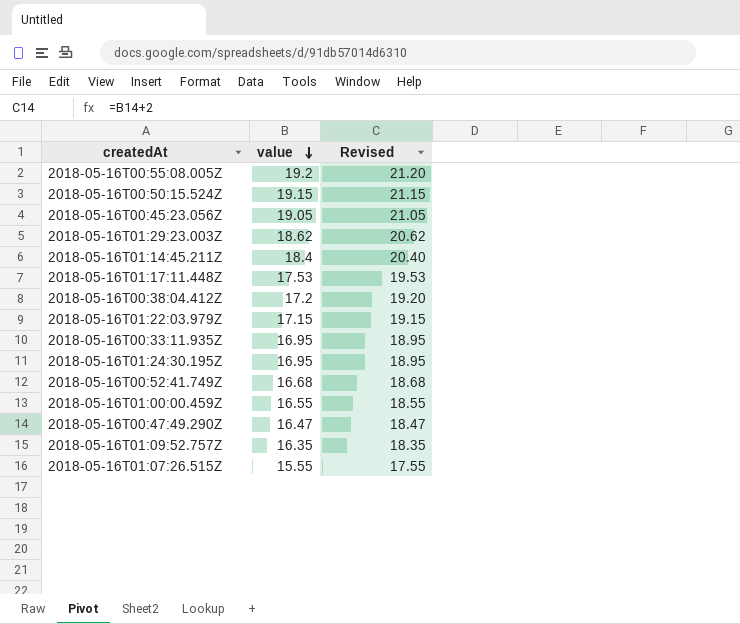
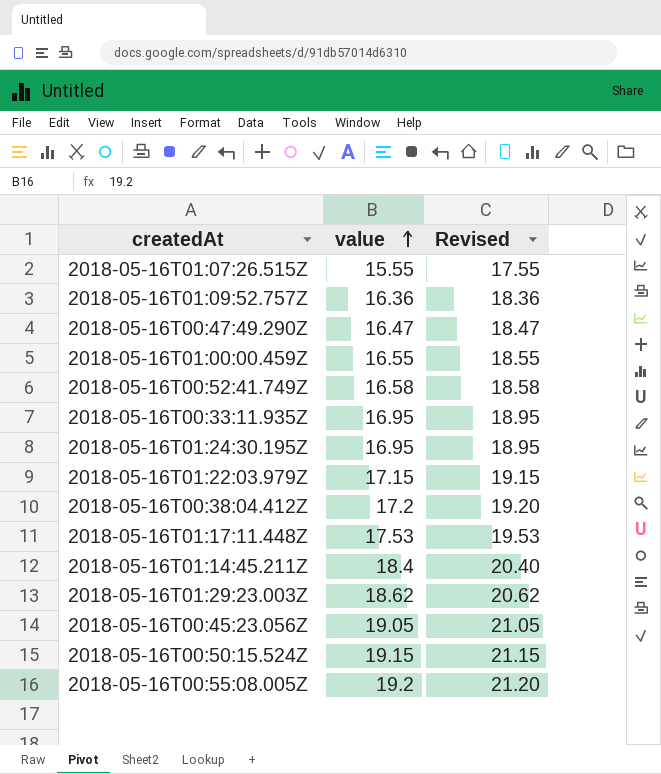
row order: value descending -> value ascending
2018-05-16T01:09:52.757Z | value: 16.35 -> 16.36
2018-05-16T01:09:52.757Z | Revised: 18.35 -> 18.36
2018-05-16T00:52:41.749Z | value: 16.68 -> 16.58
2018-05-16T00:52:41.749Z | Revised: 18.68 -> 18.58

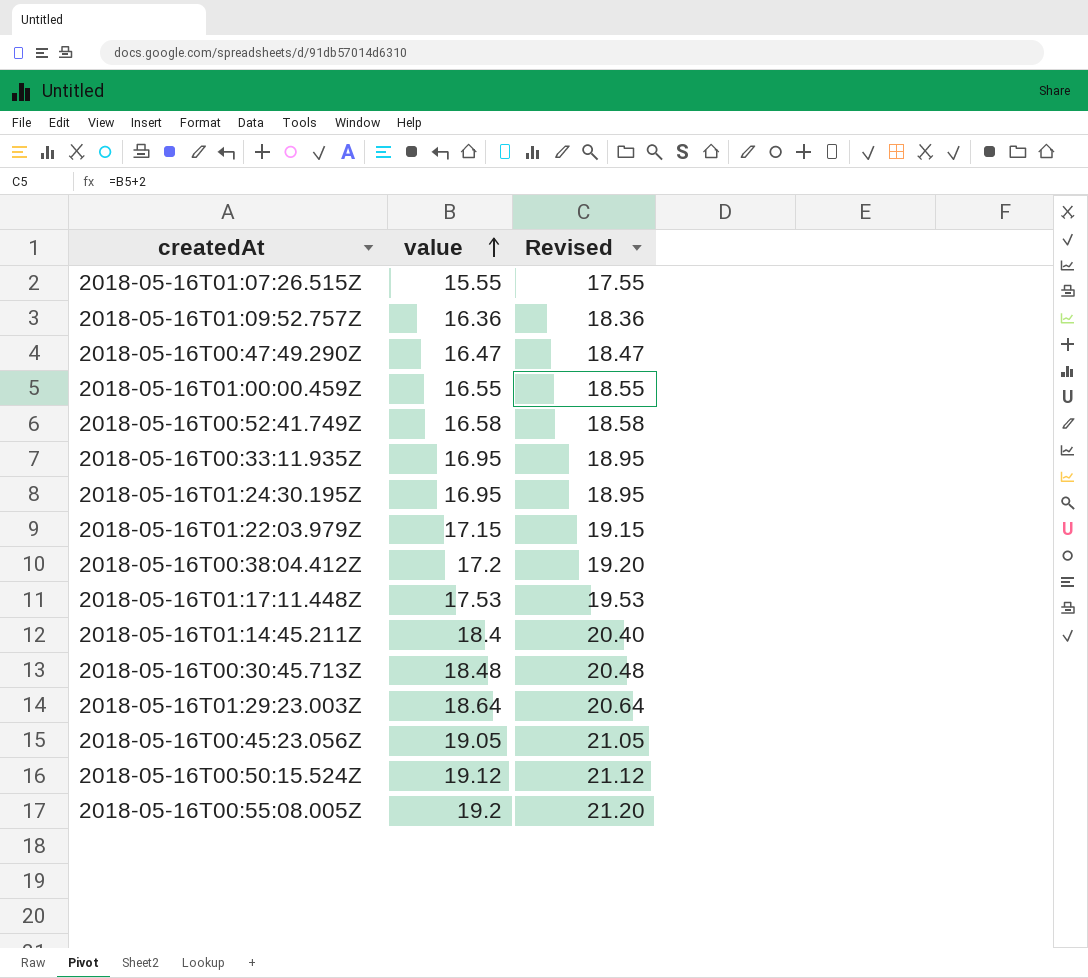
row 2018-05-16T00:30:45.713Z: none -> 18.48 | 20.48
2018-05-16T01:29:23.003Z | value: 18.62 -> 18.64
2018-05-16T01:29:23.003Z | Revised: 20.62 -> 20.64
2018-05-16T00:50:15.524Z | value: 19.15 -> 19.12
2018-05-16T00:50:15.524Z | Revised: 21.15 -> 21.12

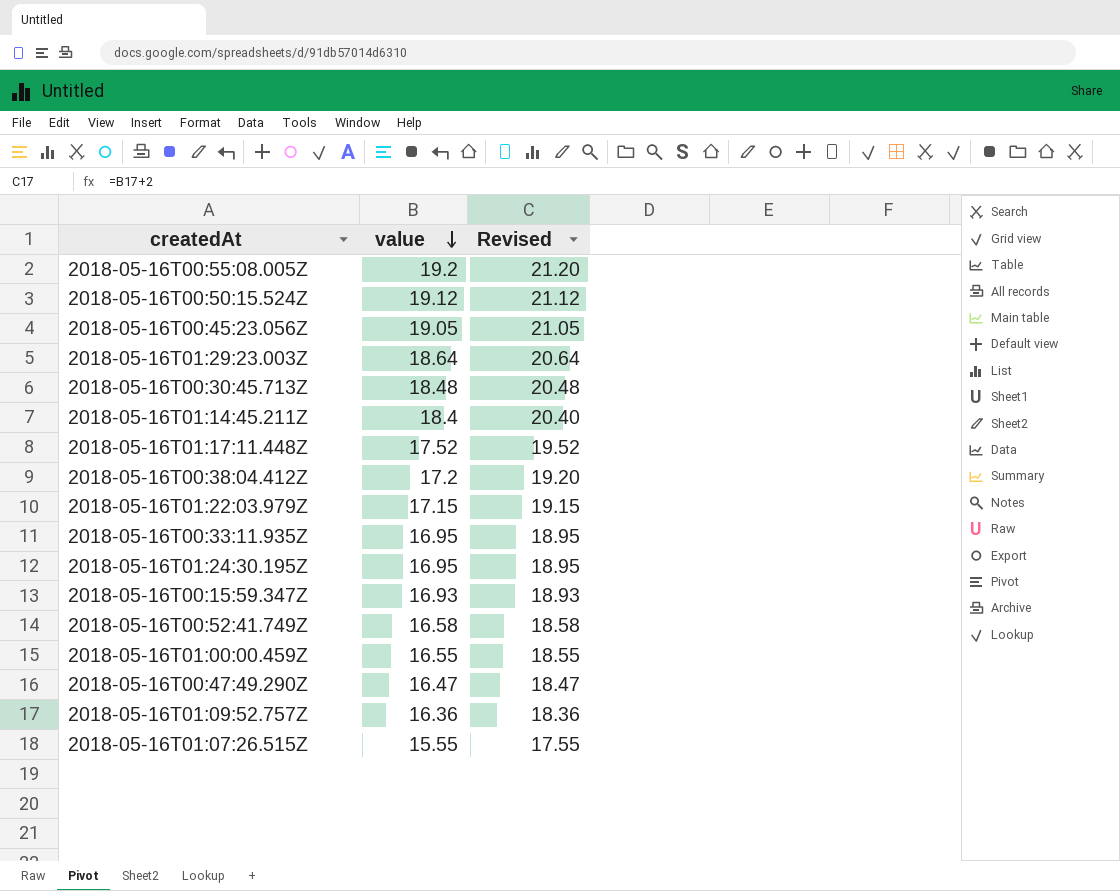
row order: value ascending -> value descending
2018-05-16T01:17:11.448Z | value: 17.53 -> 17.52
2018-05-16T01:17:11.448Z | Revised: 19.53 -> 19.52
row 2018-05-16T00:15:59.347Z: none -> 16.93 | 18.93

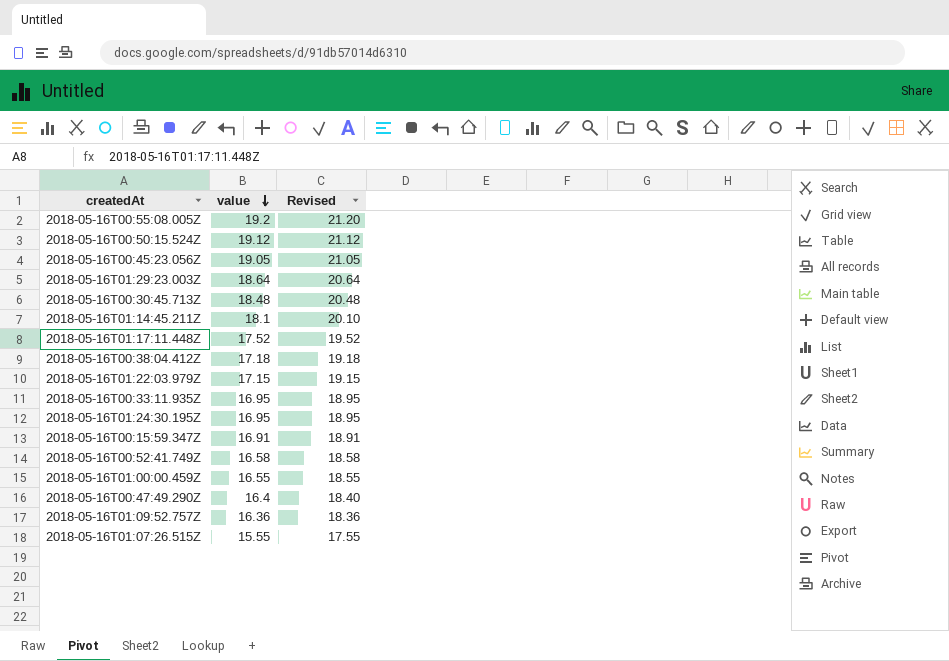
2018-05-16T01:14:45.211Z | value: 18.4 -> 18.1
2018-05-16T01:14:45.211Z | Revised: 20.40 -> 20.10
2018-05-16T00:38:04.412Z | value: 17.2 -> 17.18
2018-05-16T00:38:04.412Z | Revised: 19.20 -> 19.18
2018-05-16T00:15:59.347Z | value: 16.93 -> 16.91
2018-05-16T00:15:59.347Z | Revised: 18.93 -> 18.91
2018-05-16T00:47:49.290Z | value: 16.47 -> 16.4
2018-05-16T00:47:49.290Z | Revised: 18.47 -> 18.40

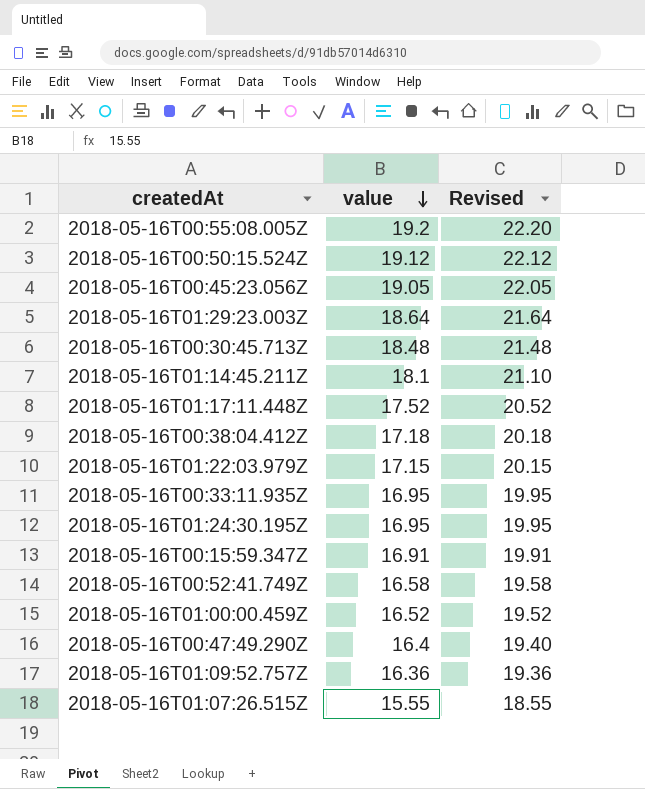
column Revised | formula: [value] + 2 -> [value] + 3
2018-05-16T01:00:00.459Z | value: 16.55 -> 16.52

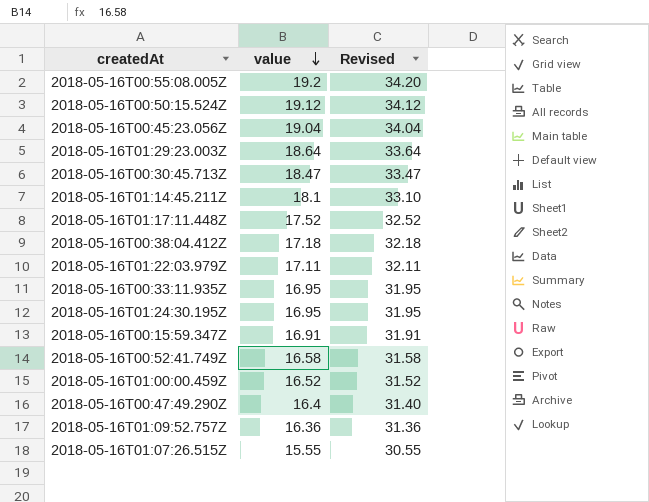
column Revised | formula: [value] + 3 -> [value] + 15
2018-05-16T00:45:23.056Z | value: 19.05 -> 19.04
2018-05-16T00:30:45.713Z | value: 18.48 -> 18.47
2018-05-16T01:22:03.979Z | value: 17.15 -> 17.11

